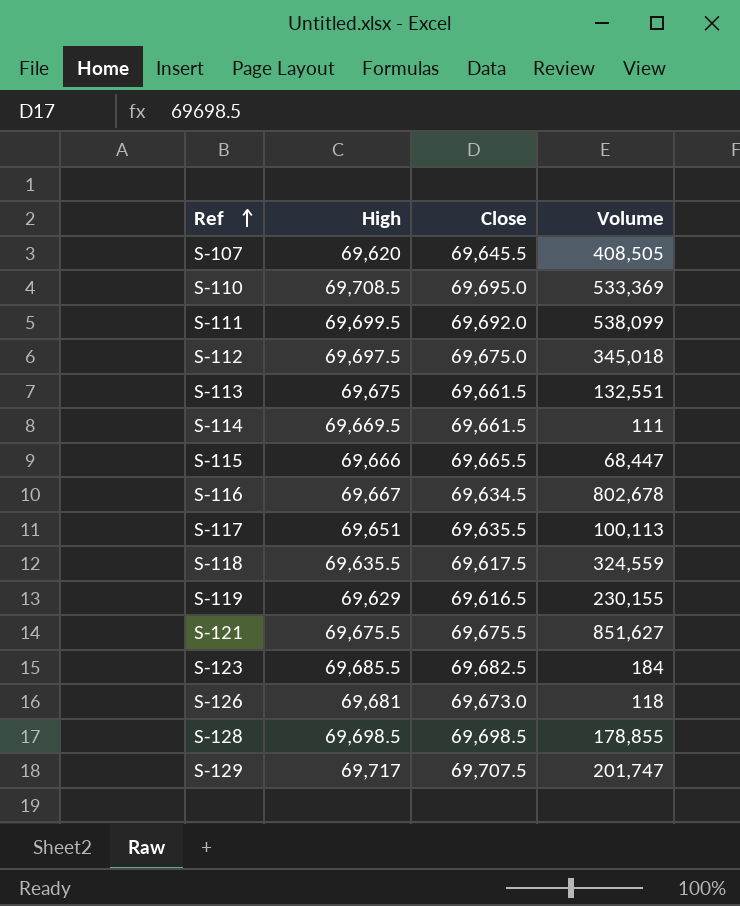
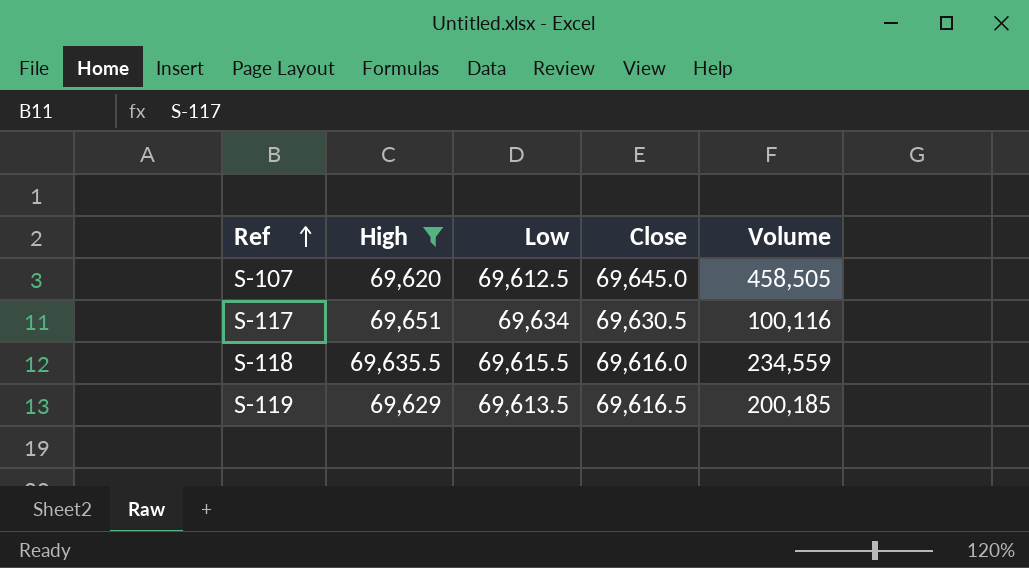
filter: none -> High <= 69,651
column Low | position: none -> 3
S-107 | Close: 69,645.5 -> 69,645.0
S-107 | Volume: 408,505 -> 458,505
S-117 | Close: 69,635.5 -> 69,630.5
S-117 | Volume: 100,113 -> 100,116
S-118 | Close: 69,617.5 -> 69,616.0
S-118 | Volume: 324,559 -> 234,559
S-119 | Volume: 230,155 -> 200,185

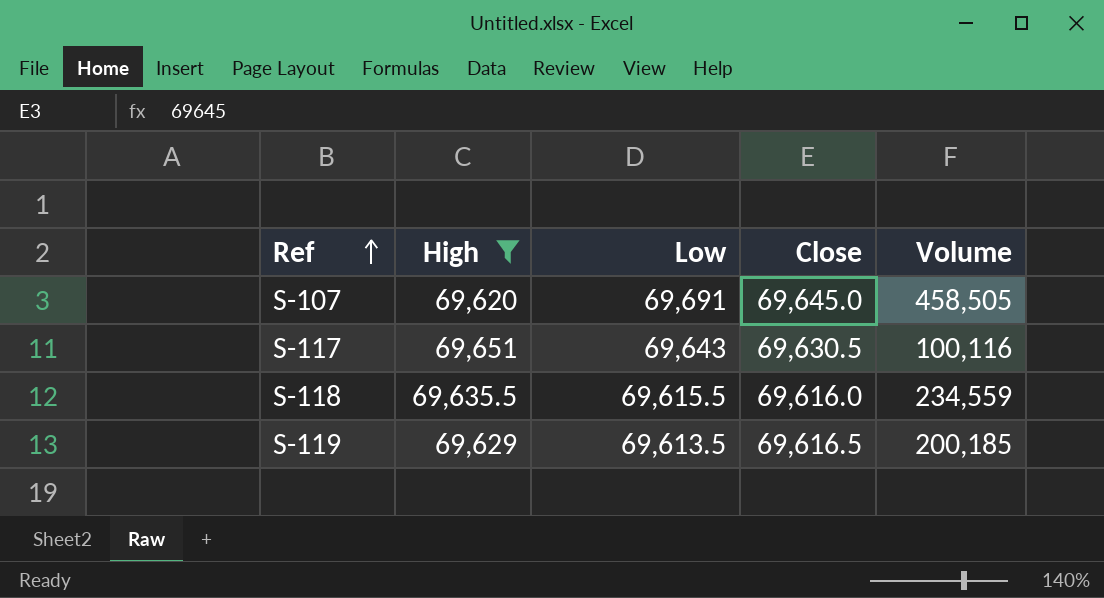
S-107 | Low: 69,612.5 -> 69,691
S-117 | Low: 69,634 -> 69,643

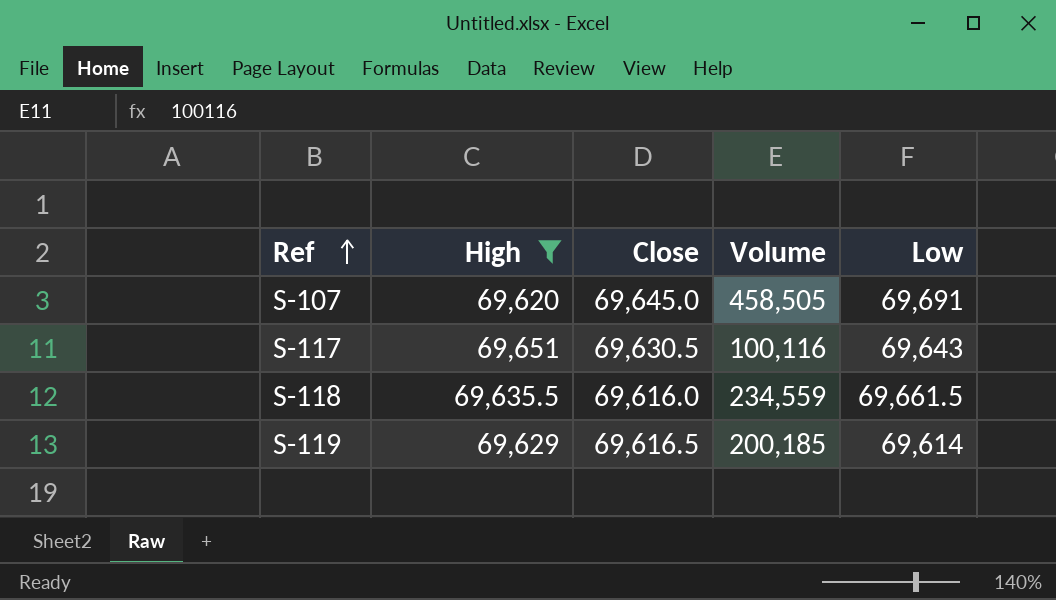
column Low | position: 3 -> 5
S-118 | Low: 69,615.5 -> 69,661.5
S-119 | Low: 69,613.5 -> 69,614

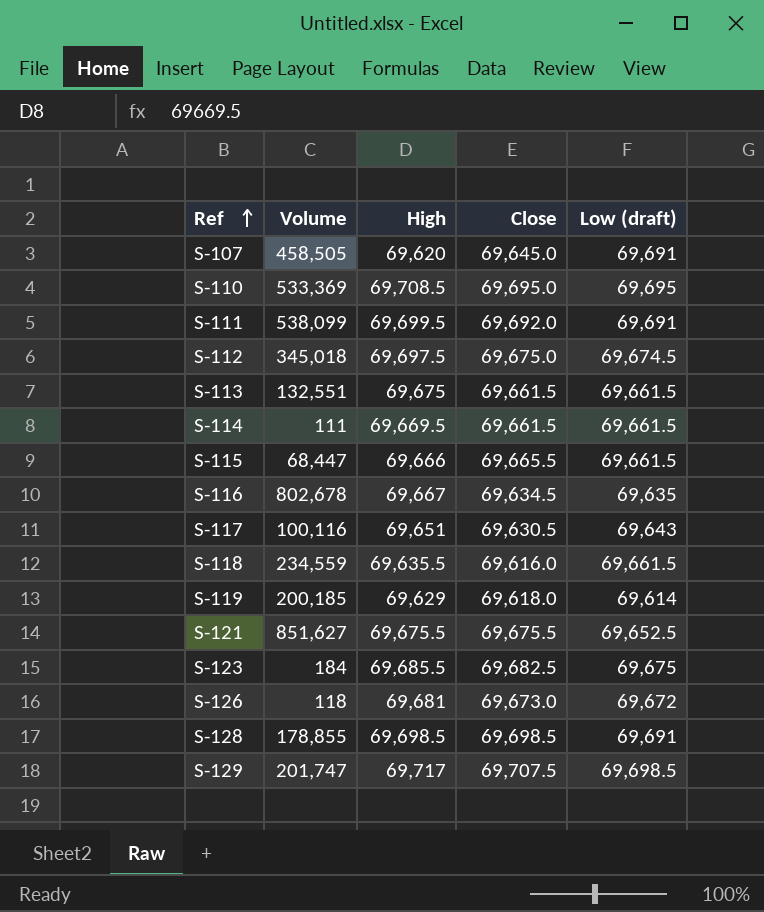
filter: High <= 69,651 -> none
column Volume | position: 4 -> 2
column name: Low -> Low (draft)
S-119 | Close: 69,616.5 -> 69,618.0

